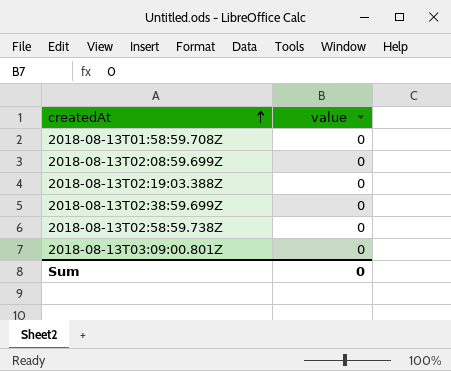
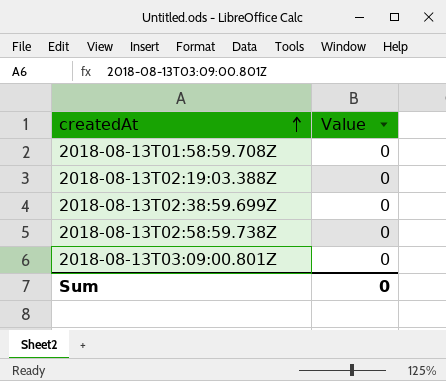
column name: value -> Value
row 2018-08-13T02:08:59.699Z: 0 -> none

